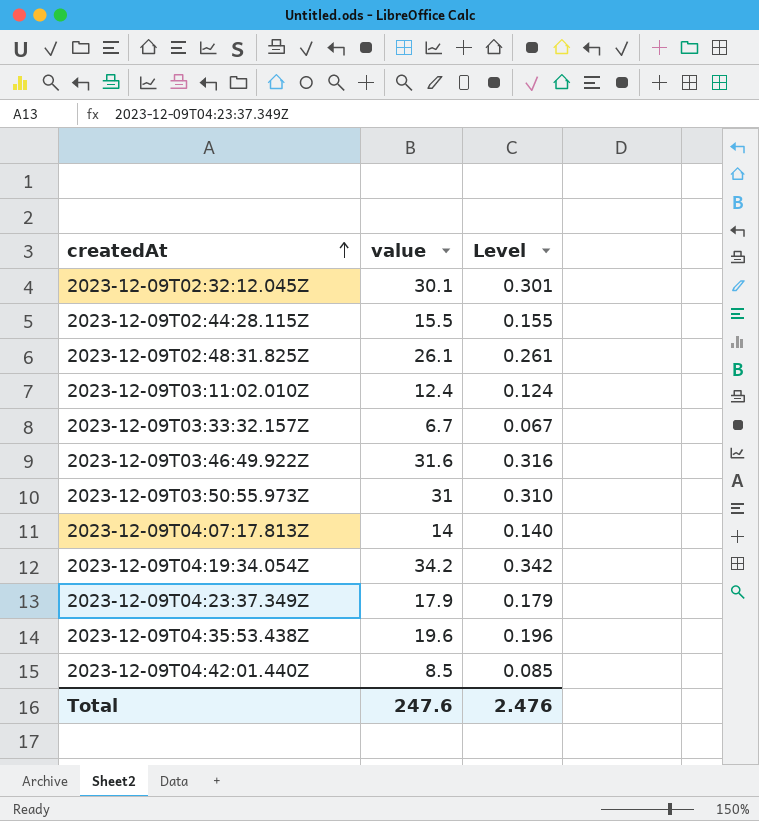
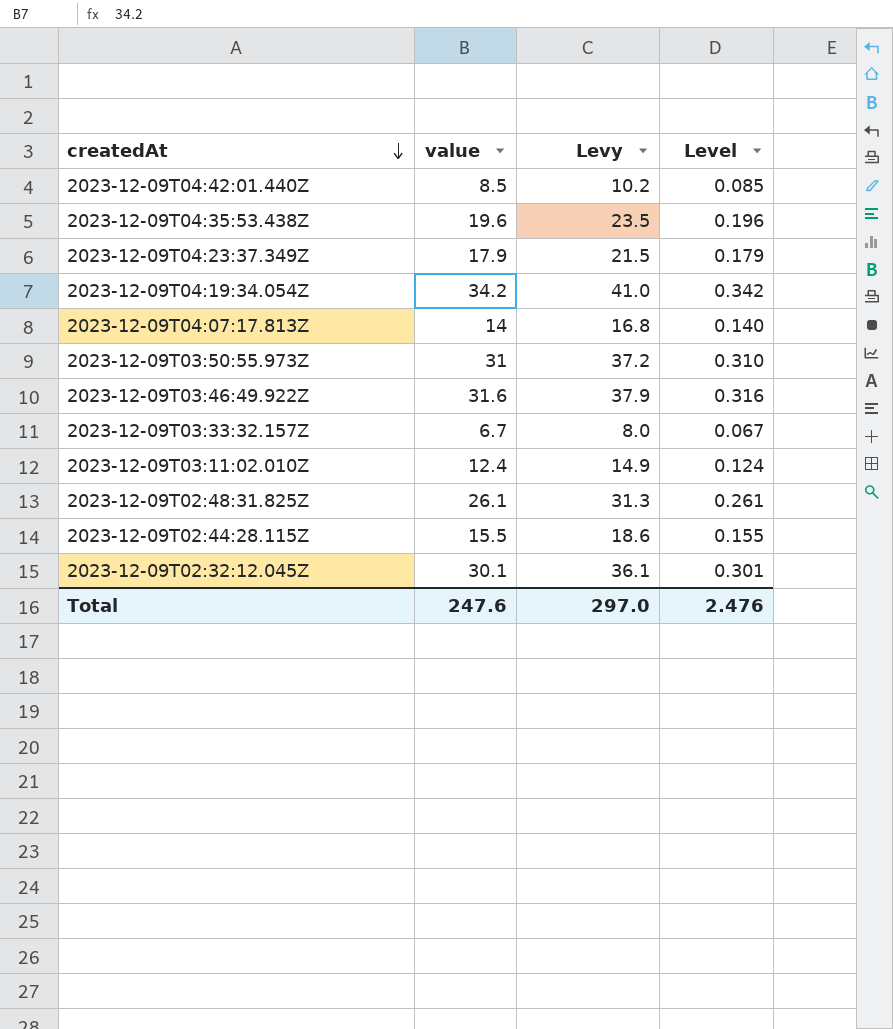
row order: createdAt ascending -> createdAt descending
column Levy | formula: none -> [value] * 1.2

